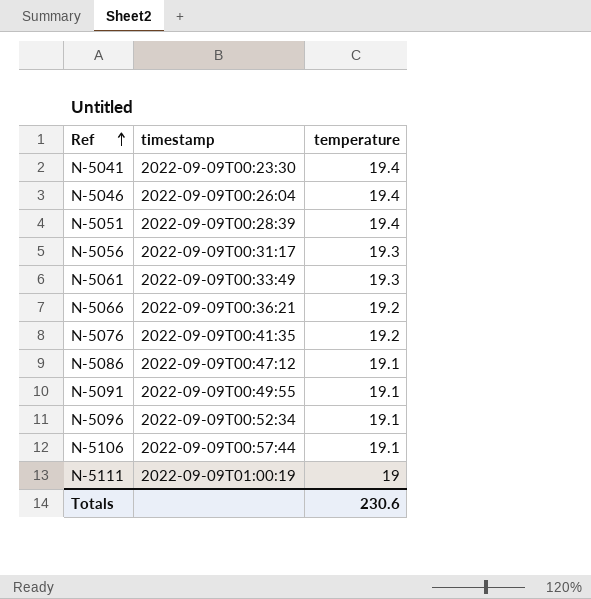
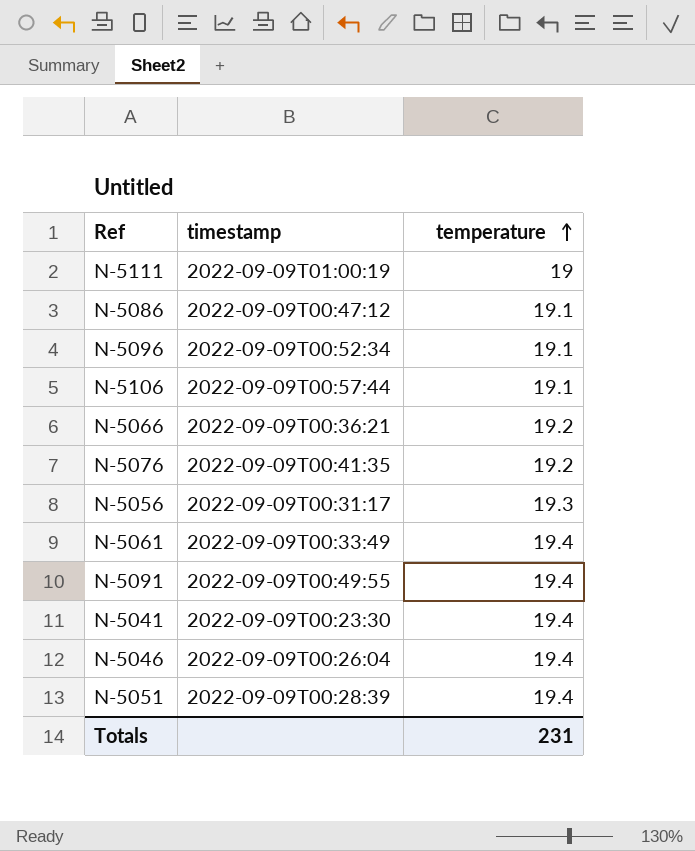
row order: Ref ascending -> temperature ascending
N-5061 | temperature: 19.3 -> 19.4
N-5091 | temperature: 19.1 -> 19.4
Totals | temperature: 230.6 -> 231

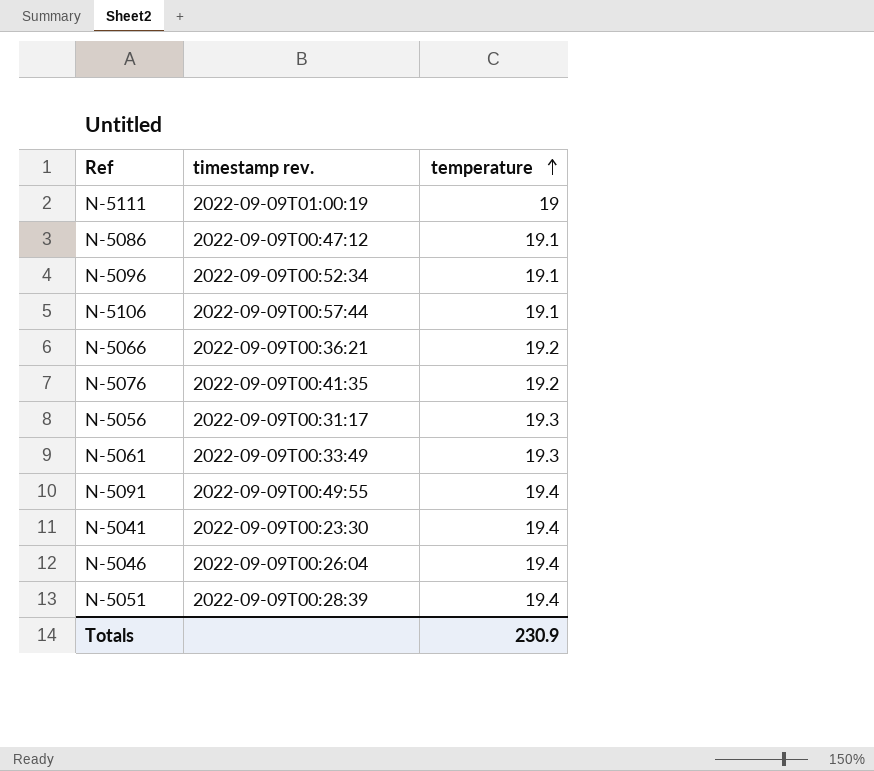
column name: timestamp -> timestamp rev.
N-5061 | temperature: 19.4 -> 19.3
Totals | temperature: 231 -> 230.9

